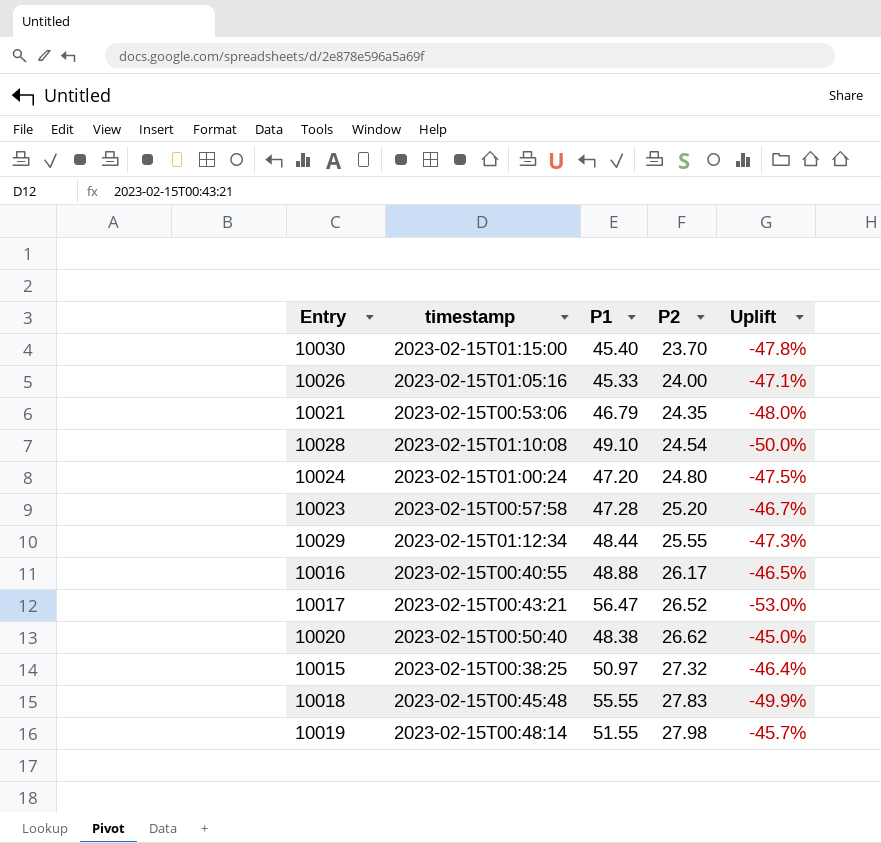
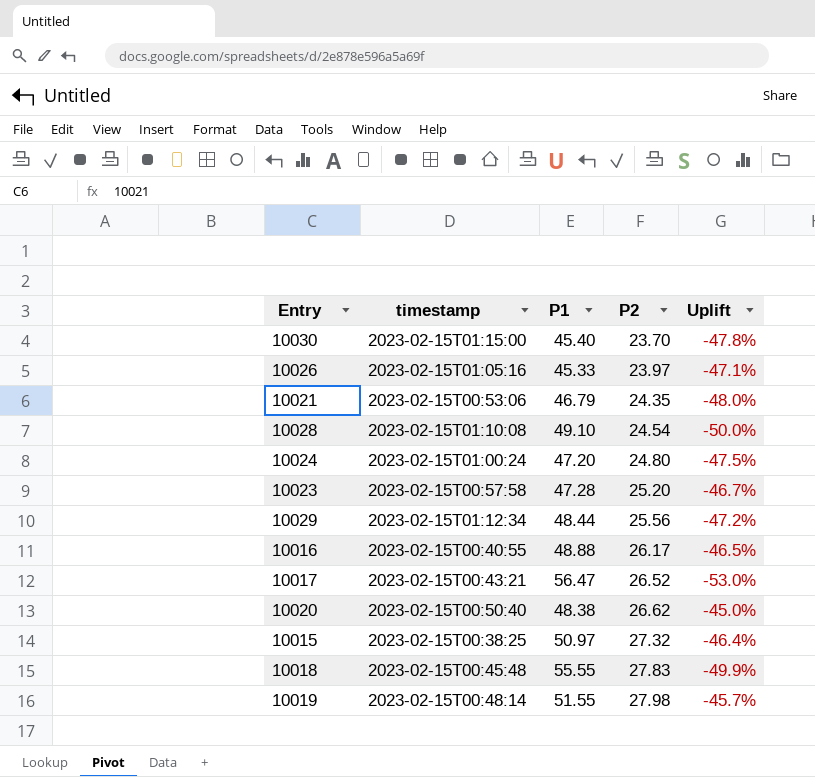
10026 | P2: 24.00 -> 23.97
10029 | P2: 25.55 -> 25.56
10029 | Uplift: -47.3% -> -47.2%

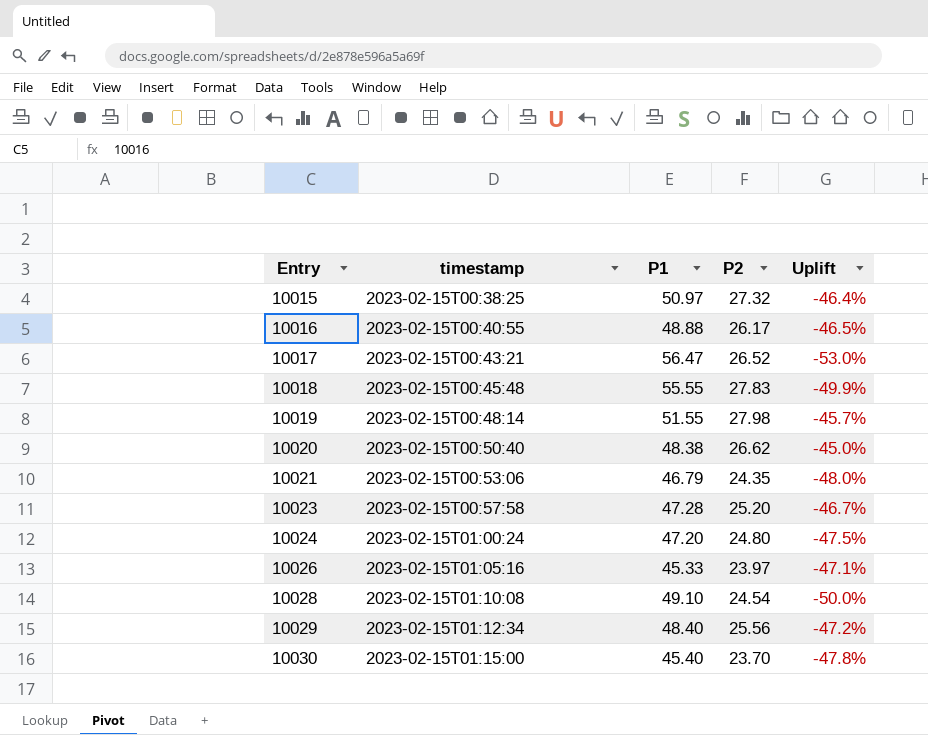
row order: P2 ascending -> Entry ascending
10029 | P1: 48.44 -> 48.40

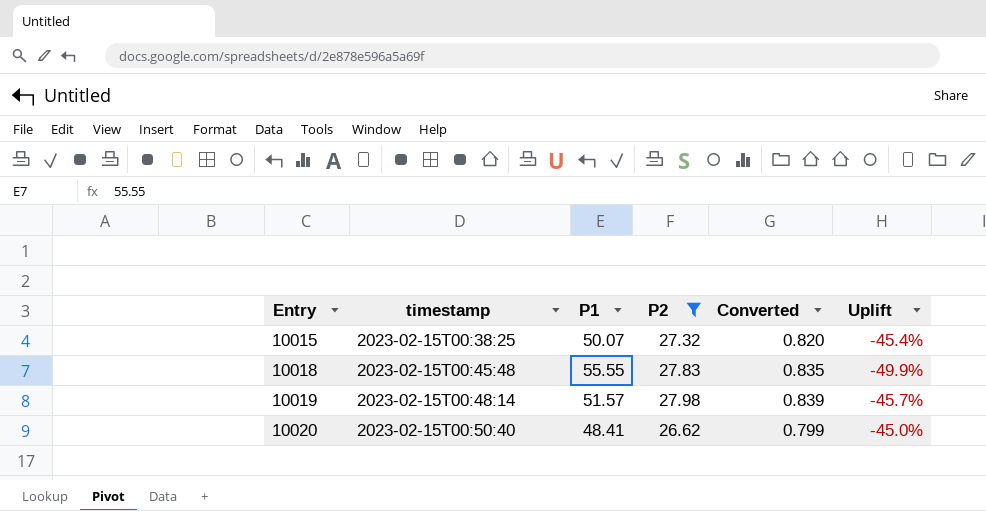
filter: none -> P2 >= 26.62
column Converted | formula: none -> [P2] * 0.03
10015 | P1: 50.97 -> 50.07
10015 | Uplift: -46.4% -> -45.4%
10019 | P1: 51.55 -> 51.57
10020 | P1: 48.38 -> 48.41

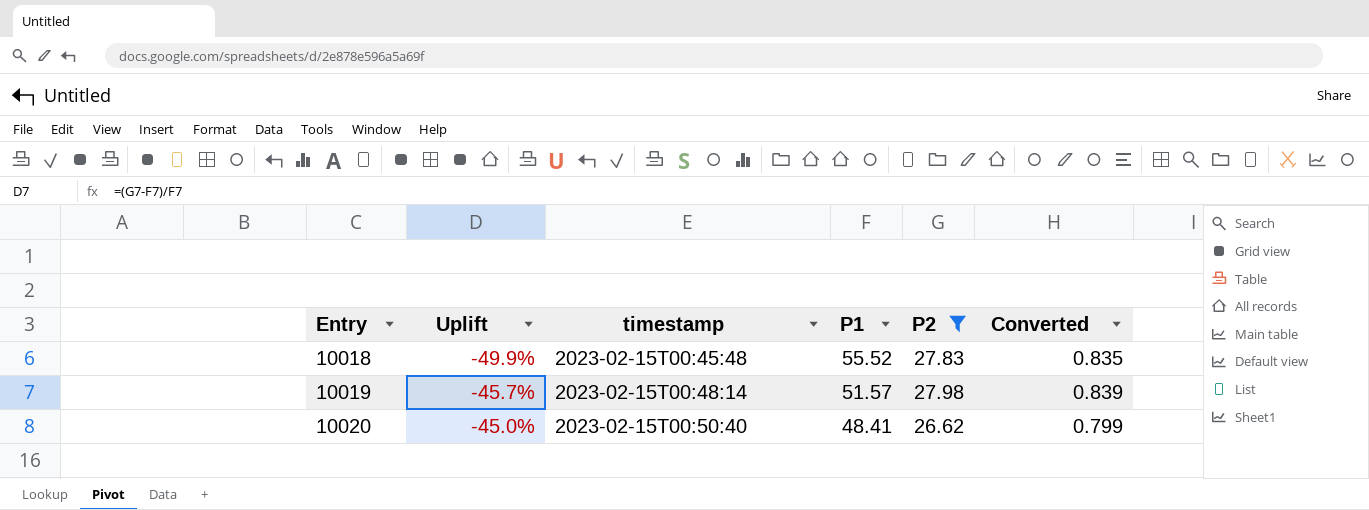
column Uplift | position: 6 -> 2
row 10015: 2023-02-15T00:38:25 | 50.07 | 27.32 | 0.820 | -45.4% -> none
10018 | P1: 55.55 -> 55.52

